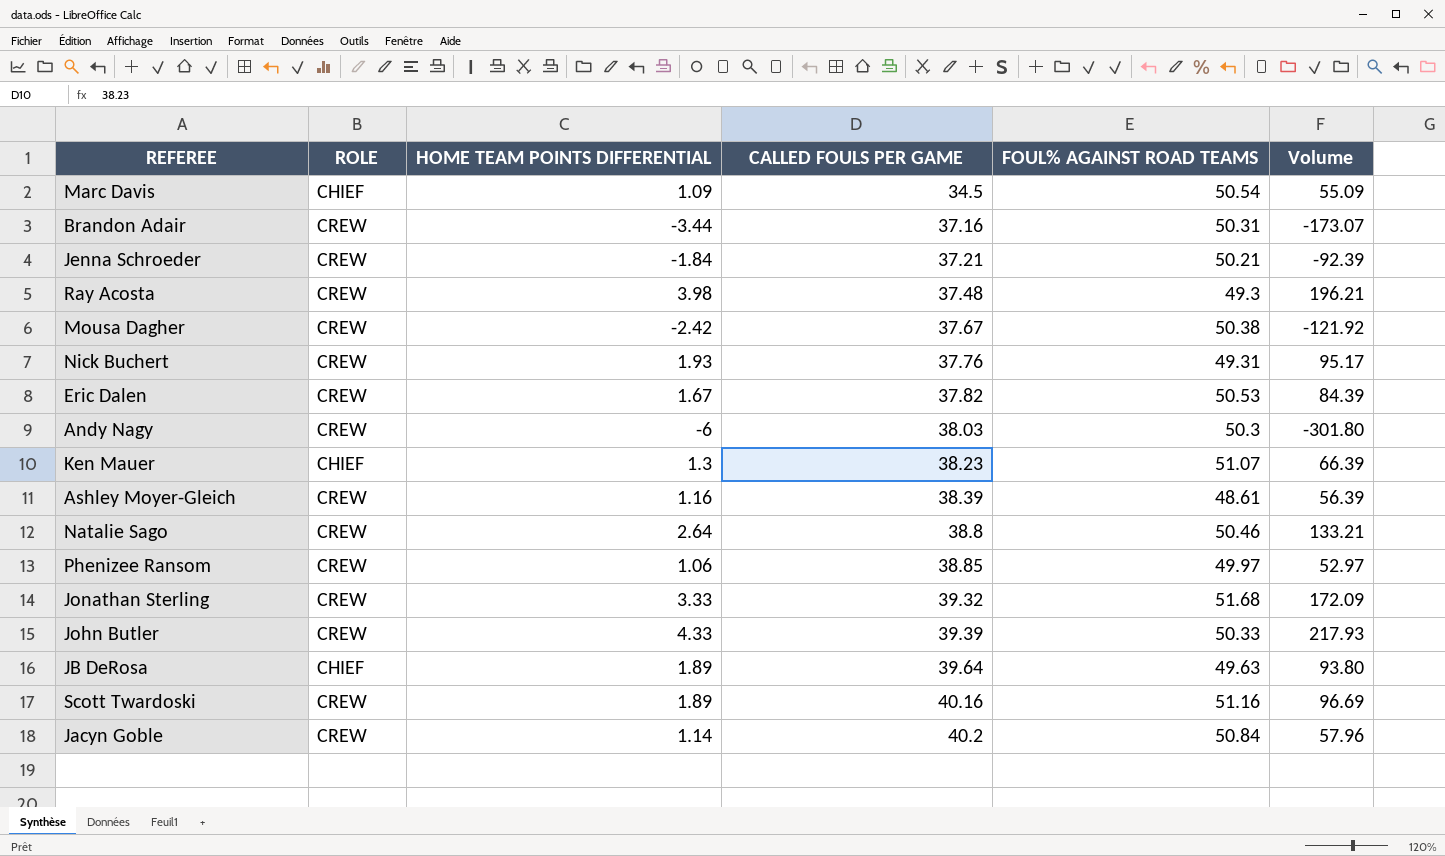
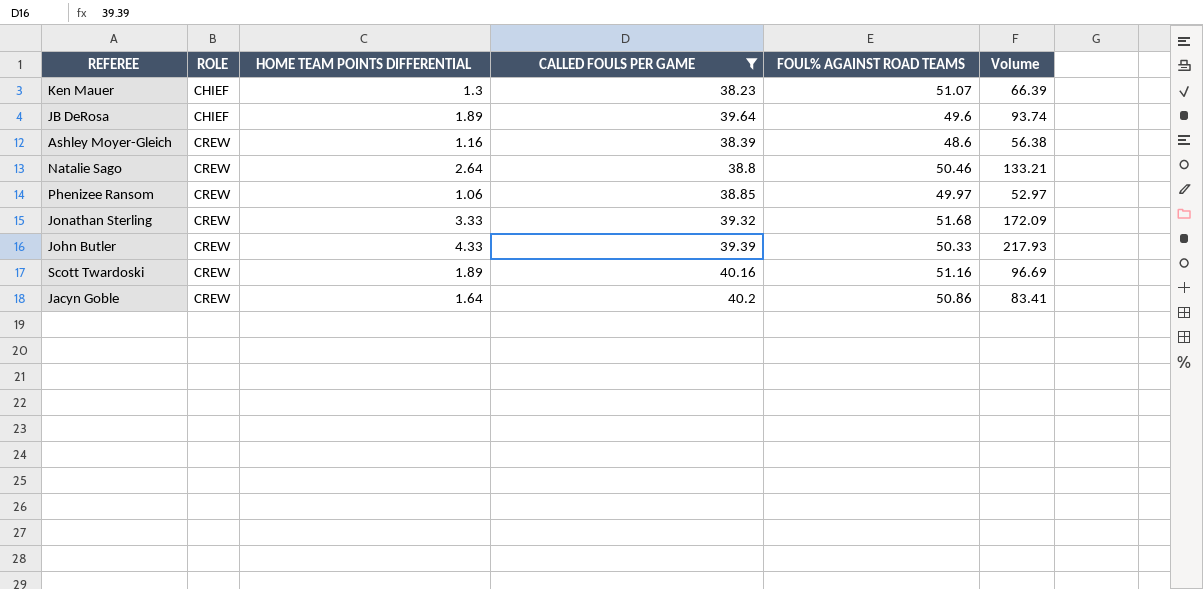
filter: none -> CALLED FOULS PER GAME >= 38.23
row order: CALLED FOULS PER GAME ascending -> ROLE ascending
JB DeRosa | FOUL% AGAINST ROAD TEAMS: 49.63 -> 49.6
JB DeRosa | Volume: 93.80 -> 93.74
Ashley Moyer-Gleich | FOUL% AGAINST ROAD TEAMS: 48.61 -> 48.6
Ashley Moyer-Gleich | Volume: 56.39 -> 56.38
Jacyn Goble | HOME TEAM POINTS DIFFERENTIAL: 1.14 -> 1.64
Jacyn Goble | FOUL% AGAINST ROAD TEAMS: 50.84 -> 50.86
Jacyn Goble | Volume: 57.96 -> 83.41

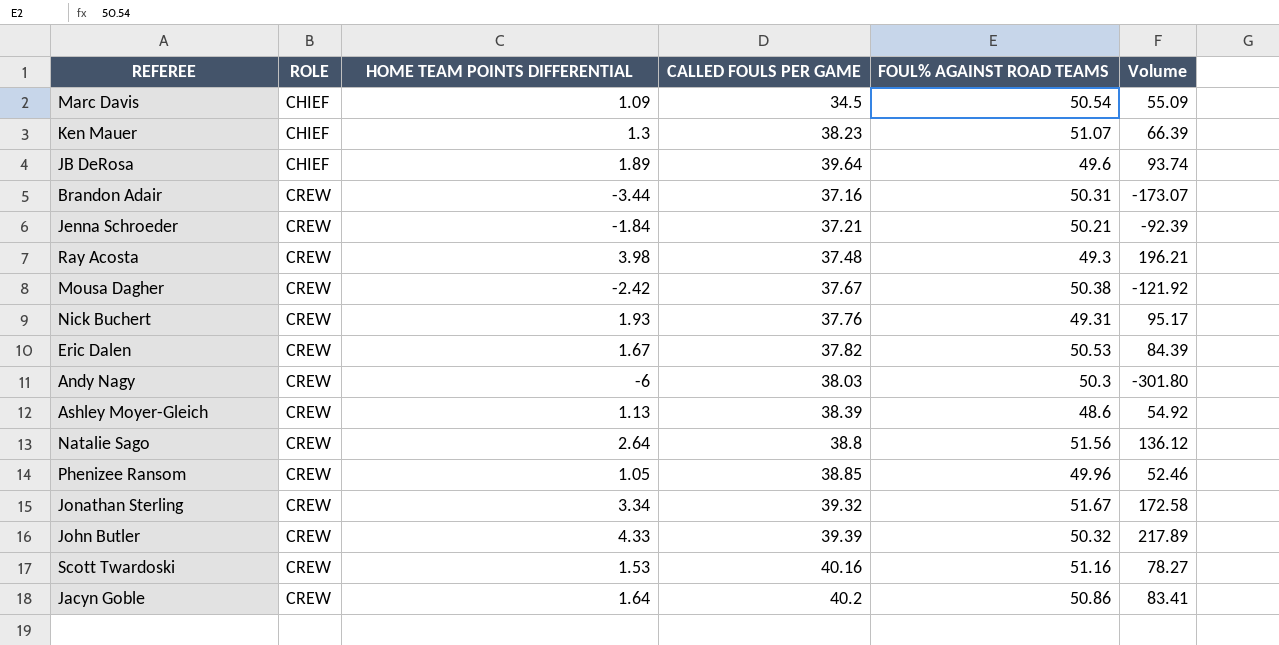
filter: CALLED FOULS PER GAME >= 38.23 -> none
Ashley Moyer-Gleich | HOME TEAM POINTS DIFFERENTIAL: 1.16 -> 1.13
Ashley Moyer-Gleich | Volume: 56.38 -> 54.92
Natalie Sago | FOUL% AGAINST ROAD TEAMS: 50.46 -> 51.56
Natalie Sago | Volume: 133.21 -> 136.12
Phenizee Ransom | HOME TEAM POINTS DIFFERENTIAL: 1.06 -> 1.05
Phenizee Ransom | FOUL% AGAINST ROAD TEAMS: 49.97 -> 49.96
Phenizee Ransom | Volume: 52.97 -> 52.46
Jonathan Sterling | HOME TEAM POINTS DIFFERENTIAL: 3.33 -> 3.34
Jonathan Sterling | FOUL% AGAINST ROAD TEAMS: 51.68 -> 51.67
Jonathan Sterling | Volume: 172.09 -> 172.58
John Butler | FOUL% AGAINST ROAD TEAMS: 50.33 -> 50.32
John Butler | Volume: 217.93 -> 217.89
Scott Twardoski | HOME TEAM POINTS DIFFERENTIAL: 1.89 -> 1.53
Scott Twardoski | Volume: 96.69 -> 78.27

